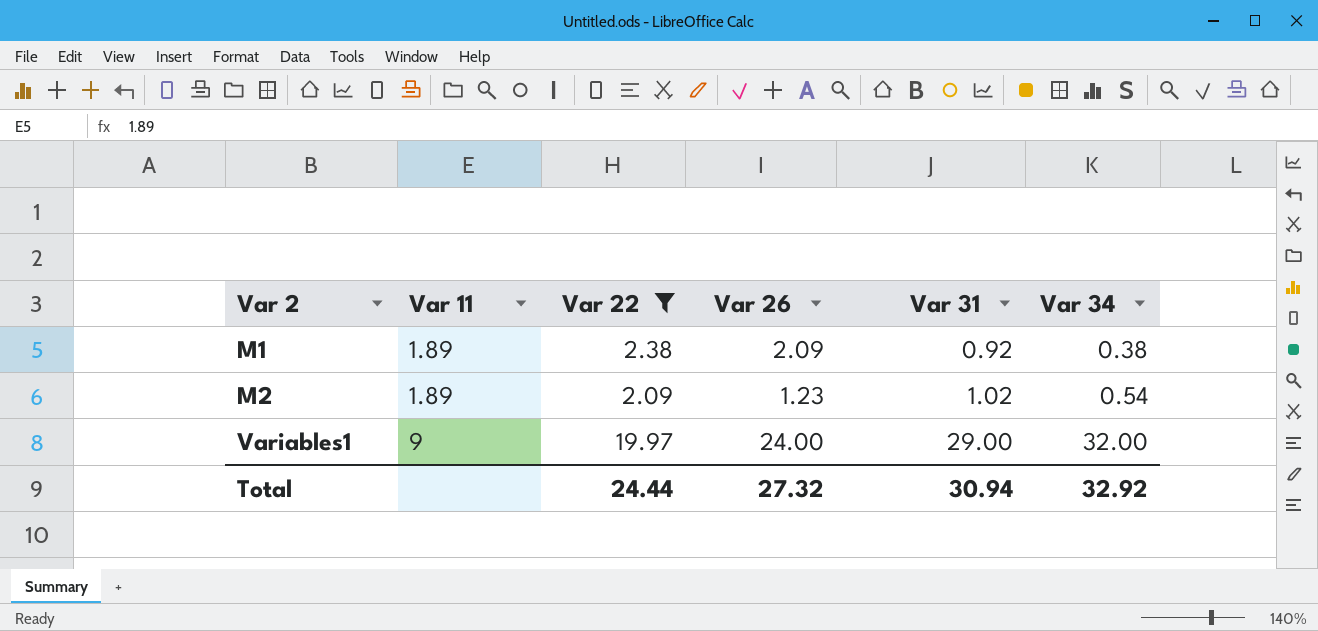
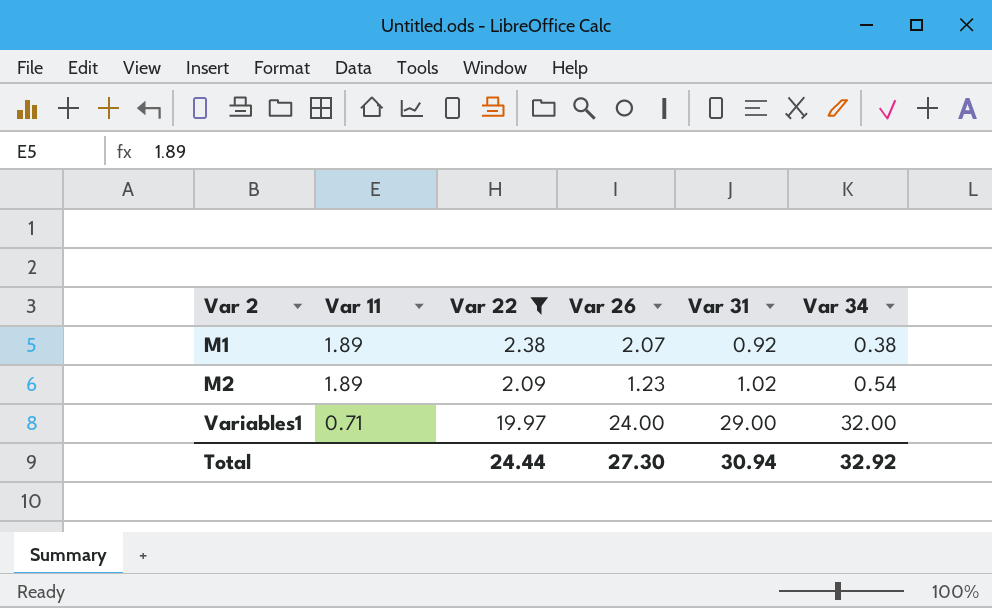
M1 | Var 26: 2.09 -> 2.07
Variables1 | Var 11: 9 -> 0.71
Total | Var 26: 27.32 -> 27.30

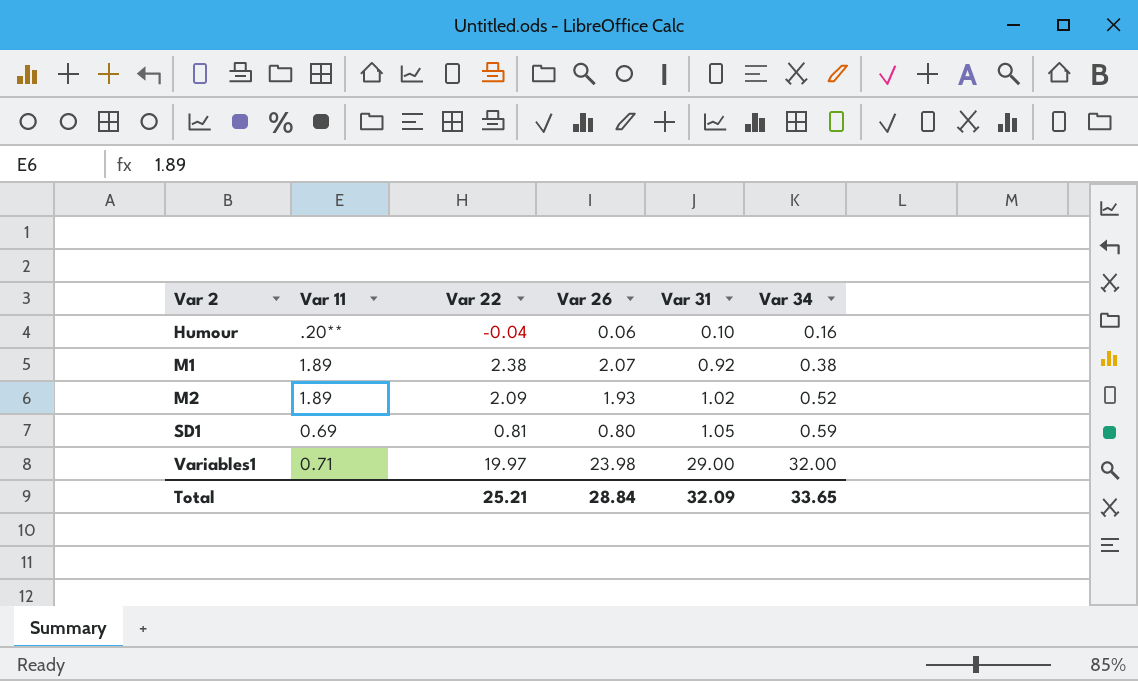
filter: Var 22 >= 2.09 -> none
M2 | Var 26: 1.23 -> 1.93
M2 | Var 34: 0.54 -> 0.52
Variables1 | Var 26: 24.00 -> 23.98
Total | Var 22: 24.44 -> 25.21
Total | Var 26: 27.30 -> 28.84
Total | Var 31: 30.94 -> 32.09
Total | Var 34: 32.92 -> 33.65

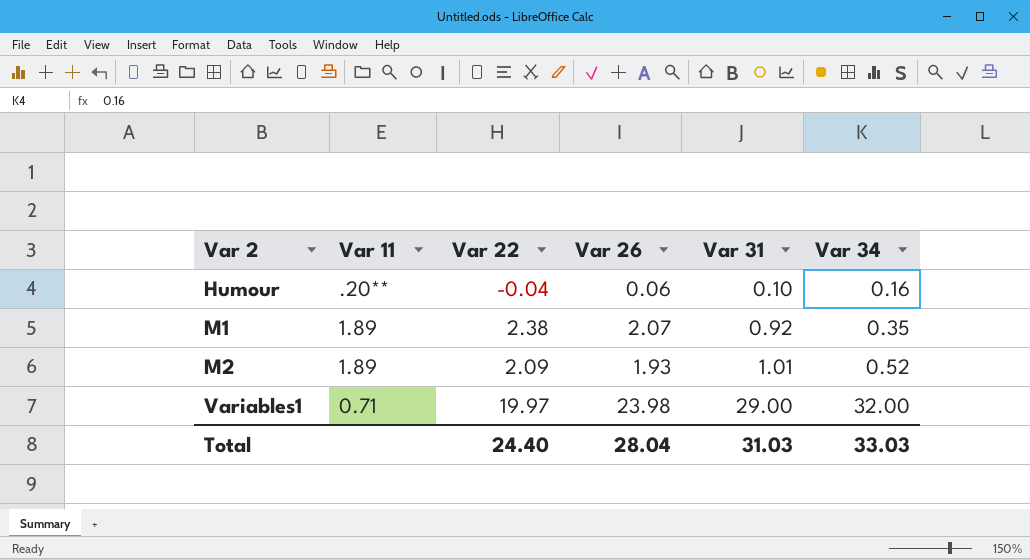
row SD1: 0.69 | 0.81 | 0.80 | 1.05 | 0.59 -> none
M1 | Var 34: 0.38 -> 0.35
M2 | Var 31: 1.02 -> 1.01
Total | Var 22: 25.21 -> 24.40
Total | Var 26: 28.84 -> 28.04
Total | Var 31: 32.09 -> 31.03
Total | Var 34: 33.65 -> 33.03

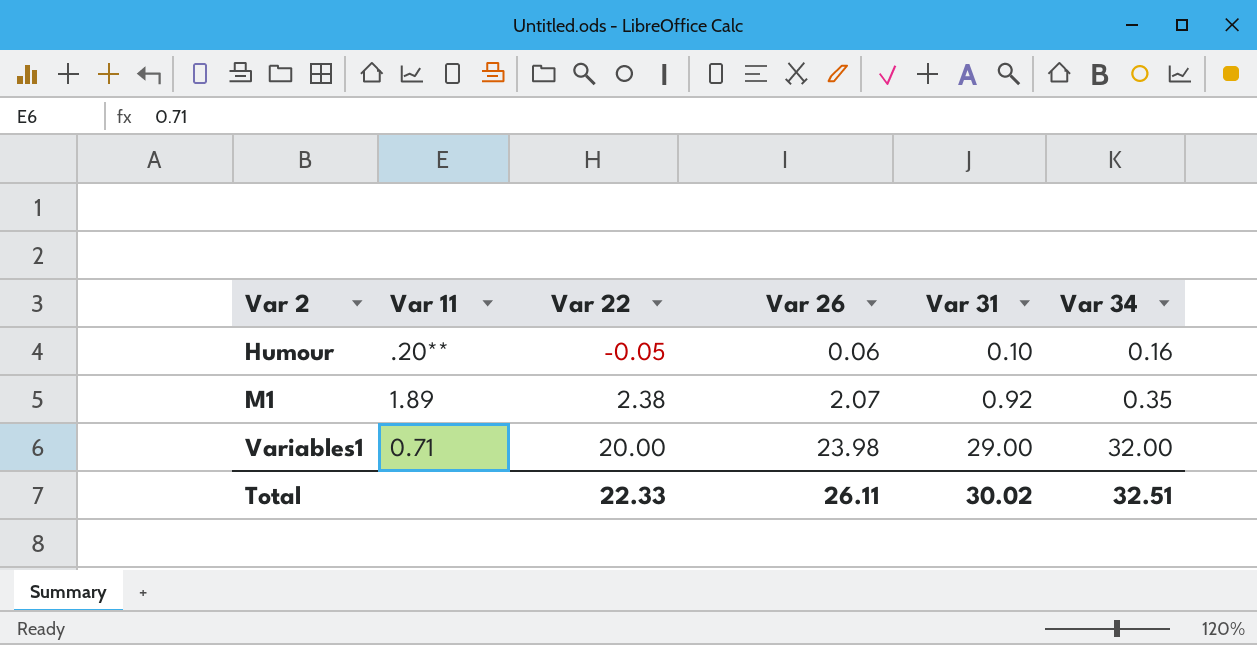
row M2: 1.89 | 2.09 | 1.93 | 1.01 | 0.52 -> none
Humour | Var 22: -0.04 -> -0.05
Variables1 | Var 22: 19.97 -> 20.00
Total | Var 22: 24.40 -> 22.33
Total | Var 26: 28.04 -> 26.11
Total | Var 31: 31.03 -> 30.02
Total | Var 34: 33.03 -> 32.51

